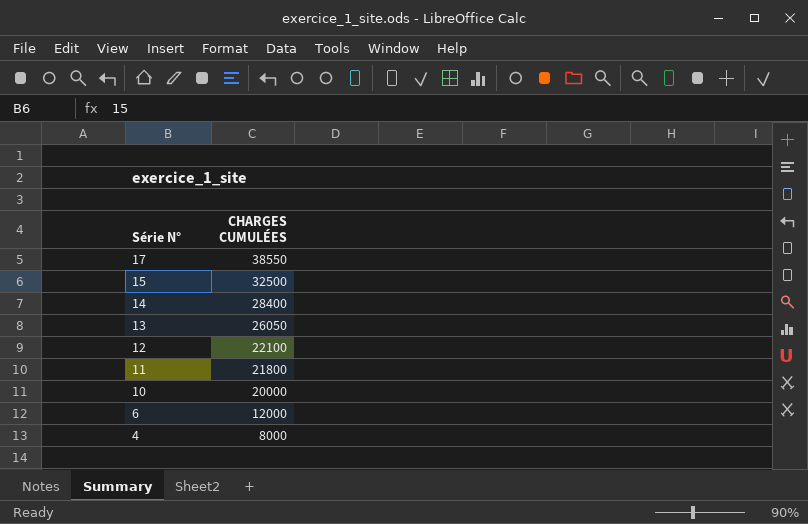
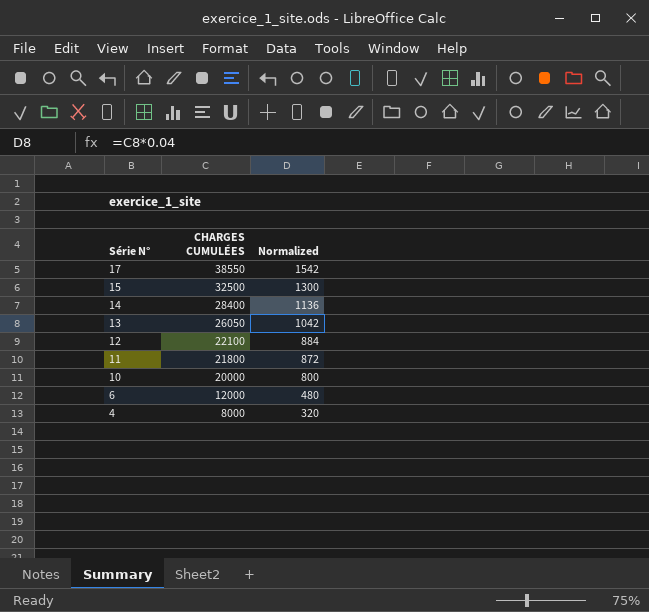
column Normalized | formula: none -> [CHARGES CUMULÉES] * 0.04

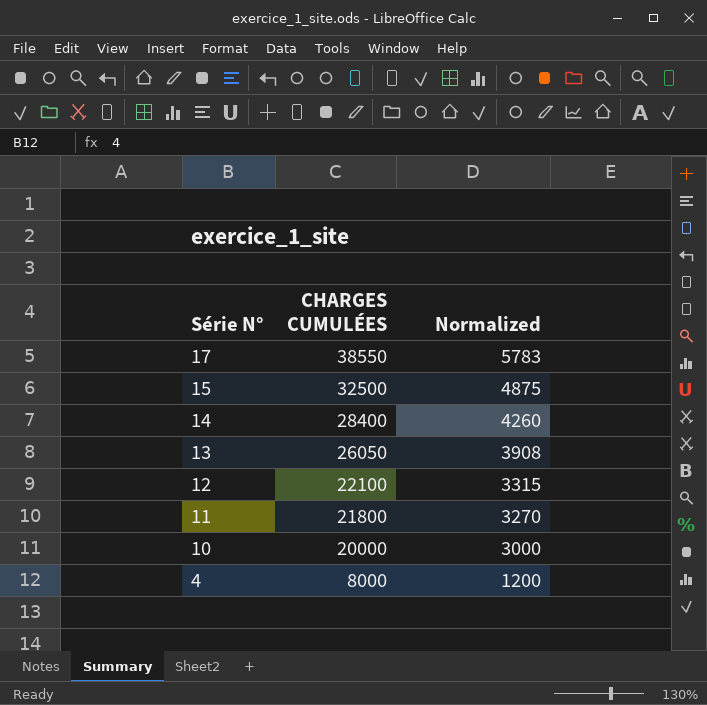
column Normalized | formula: [CHARGES CUMULÉES] * 0.04 -> [CHARGES CUMULÉES] * 0.15
row 6: 12000 | 480 -> none

